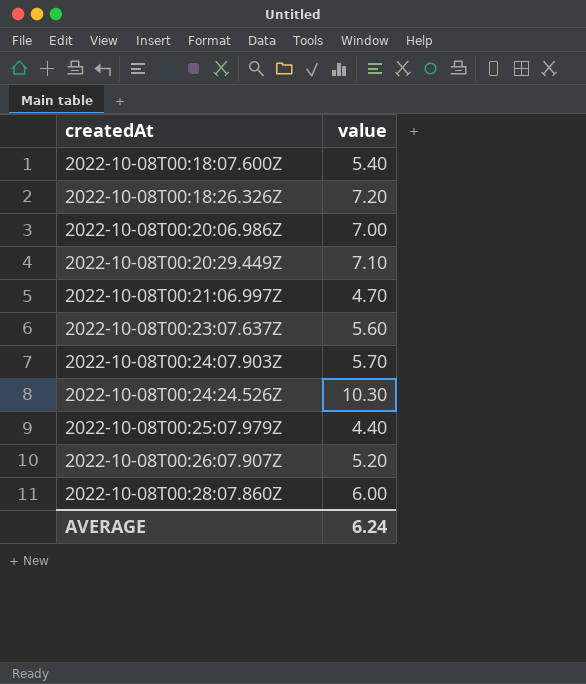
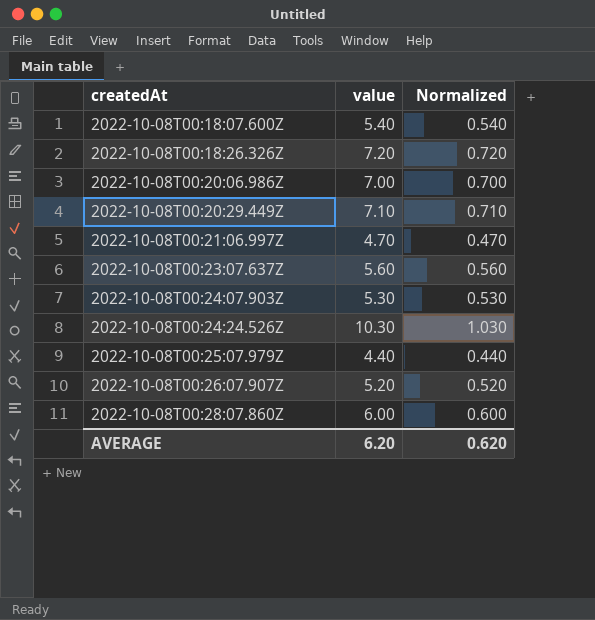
column Normalized | formula: none -> [value] * 0.1
2022-10-08T00:24:07.903Z | value: 5.70 -> 5.30
AVERAGE | value: 6.24 -> 6.20

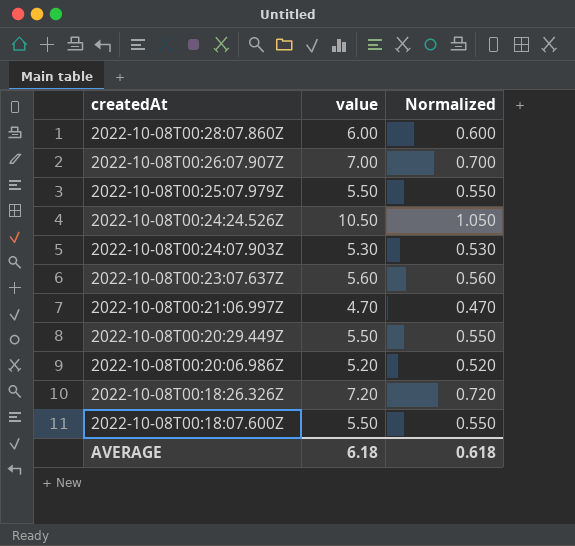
row order: createdAt ascending -> createdAt descending
2022-10-08T00:26:07.907Z | value: 5.20 -> 7.00
2022-10-08T00:26:07.907Z | Normalized: 0.520 -> 0.700
2022-10-08T00:25:07.979Z | value: 4.40 -> 5.50
2022-10-08T00:25:07.979Z | Normalized: 0.440 -> 0.550
2022-10-08T00:24:24.526Z | value: 10.30 -> 10.50
2022-10-08T00:24:24.526Z | Normalized: 1.030 -> 1.050
2022-10-08T00:20:29.449Z | value: 7.10 -> 5.50
2022-10-08T00:20:29.449Z | Normalized: 0.710 -> 0.550
2022-10-08T00:20:06.986Z | value: 7.00 -> 5.20
2022-10-08T00:20:06.986Z | Normalized: 0.700 -> 0.520
2022-10-08T00:18:07.600Z | value: 5.40 -> 5.50
2022-10-08T00:18:07.600Z | Normalized: 0.540 -> 0.550
AVERAGE | value: 6.20 -> 6.18
AVERAGE | Normalized: 0.620 -> 0.618

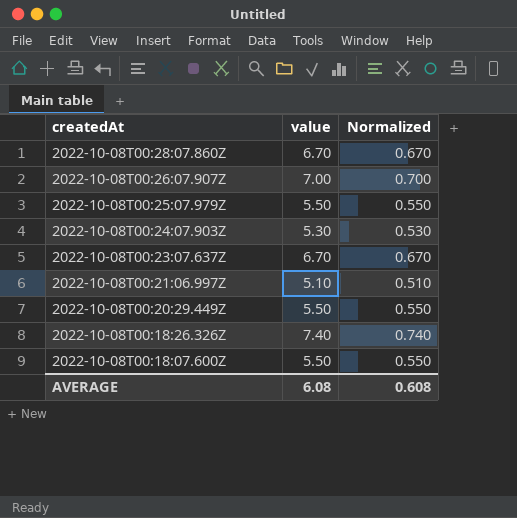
row 2022-10-08T00:24:24.526Z: 10.50 | 1.050 -> none
row 2022-10-08T00:20:06.986Z: 5.20 | 0.520 -> none
2022-10-08T00:28:07.860Z | value: 6.00 -> 6.70
2022-10-08T00:28:07.860Z | Normalized: 0.600 -> 0.670
2022-10-08T00:23:07.637Z | value: 5.60 -> 6.70
2022-10-08T00:23:07.637Z | Normalized: 0.560 -> 0.670
2022-10-08T00:21:06.997Z | value: 4.70 -> 5.10
2022-10-08T00:21:06.997Z | Normalized: 0.470 -> 0.510
2022-10-08T00:18:26.326Z | value: 7.20 -> 7.40
2022-10-08T00:18:26.326Z | Normalized: 0.720 -> 0.740
AVERAGE | value: 6.18 -> 6.08
AVERAGE | Normalized: 0.618 -> 0.608

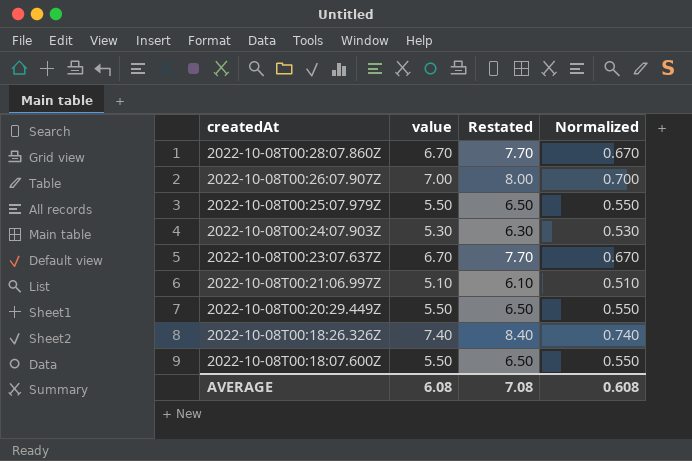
column Restated | formula: none -> [value] + 1

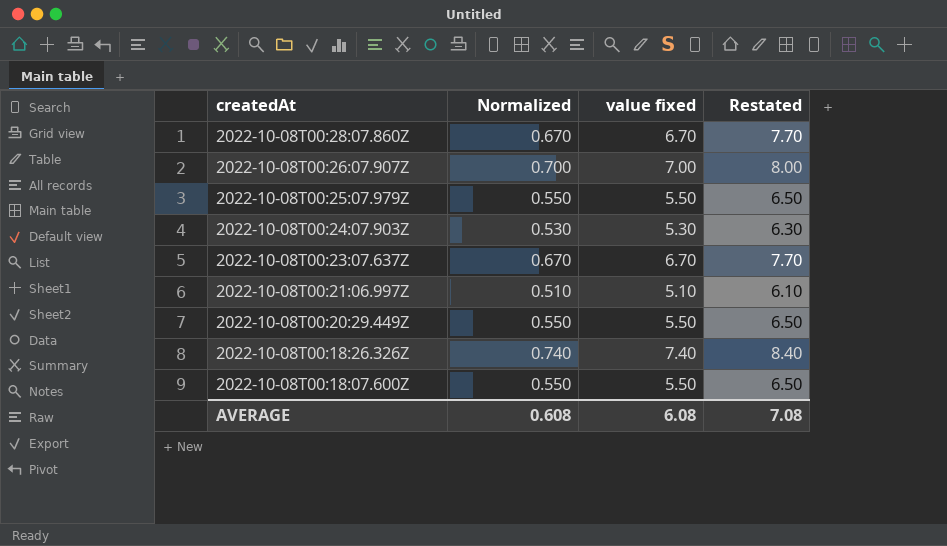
column Normalized | position: 4 -> 2
column name: value -> value fixed

